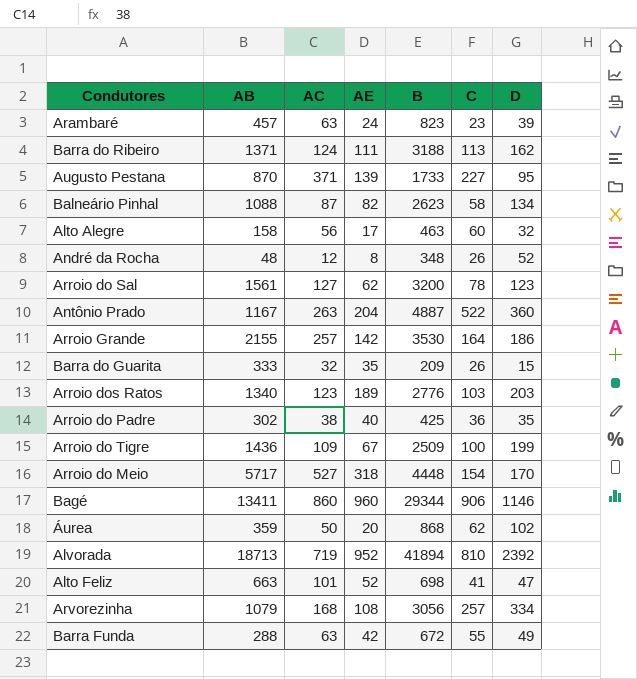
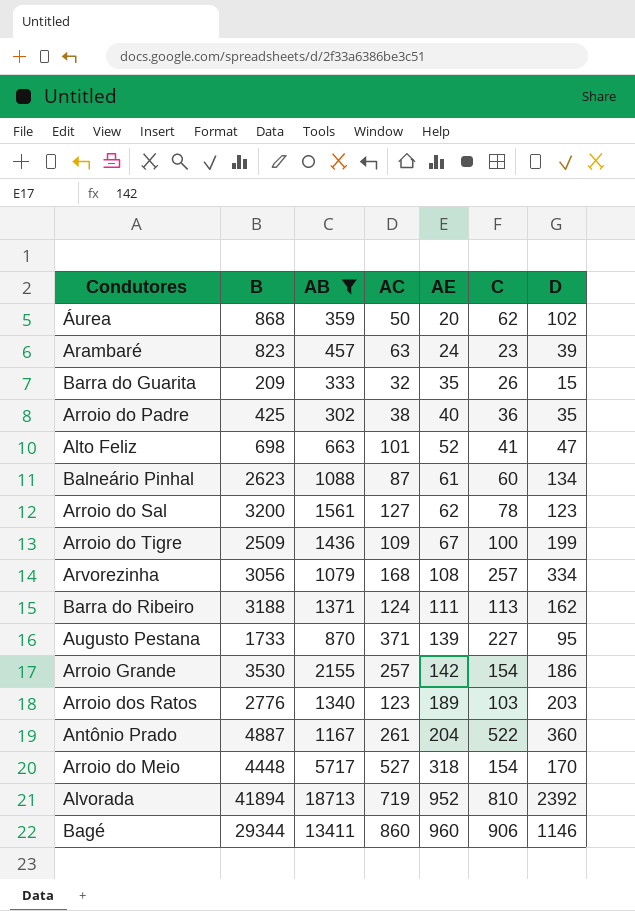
filter: none -> AB >= 302
row order: none -> AE ascending
column B | position: 5 -> 2
Balneário Pinhal | AE: 82 -> 61
Balneário Pinhal | C: 58 -> 60
Arroio Grande | C: 164 -> 154
Antônio Prado | AC: 263 -> 261

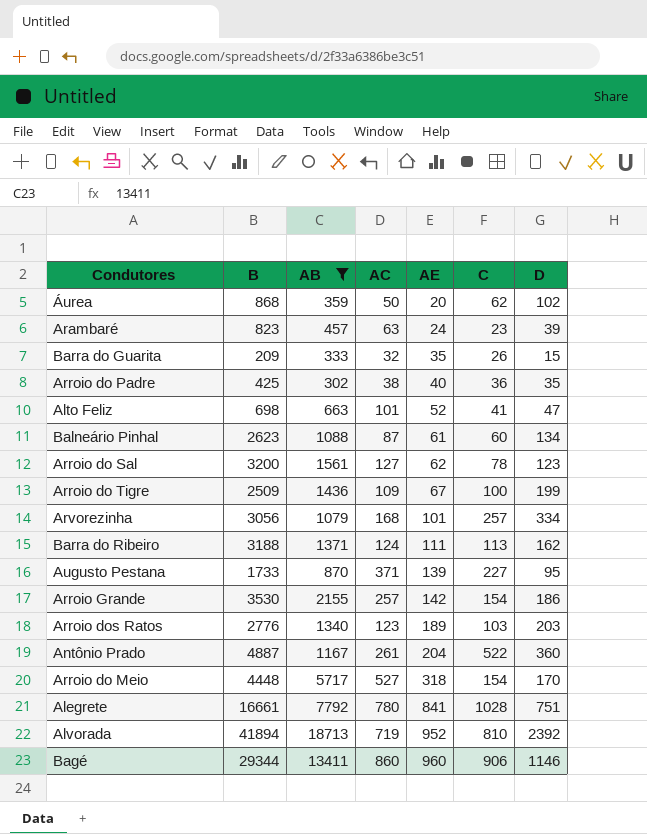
Arvorezinha | AE: 108 -> 101
row Alegrete: none -> 16661 | 7792 | 780 | 841 | 1028 | 751

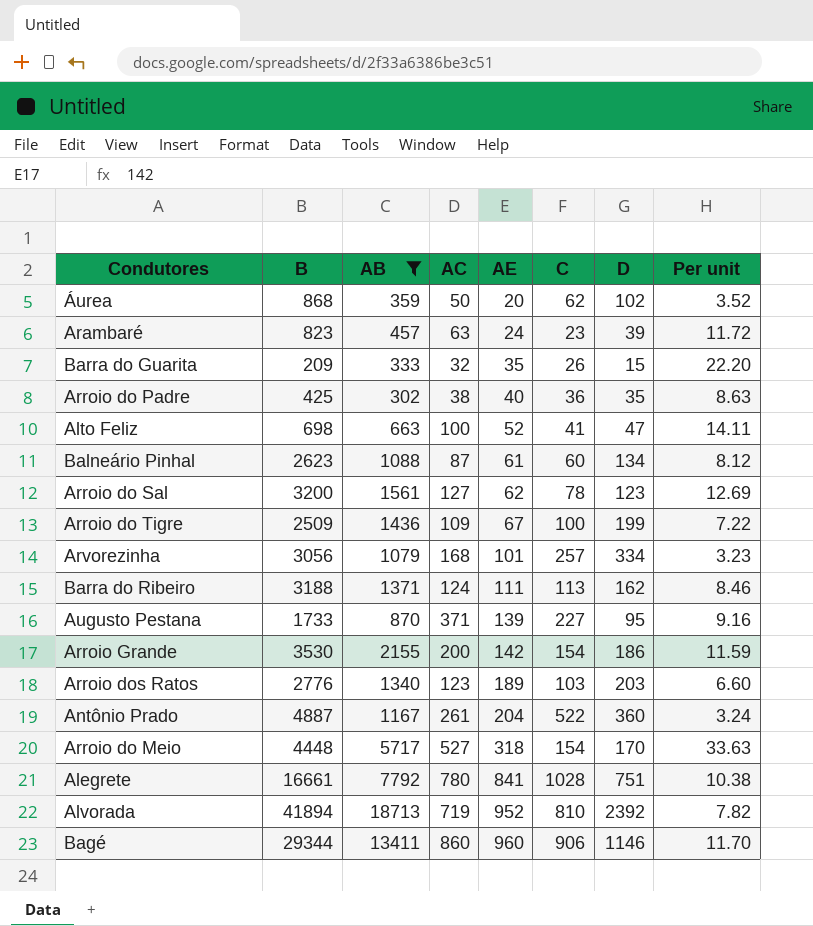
column Per unit | formula: none -> [AB] / [D]
Alto Feliz | AC: 101 -> 100
Arroio Grande | AC: 257 -> 200

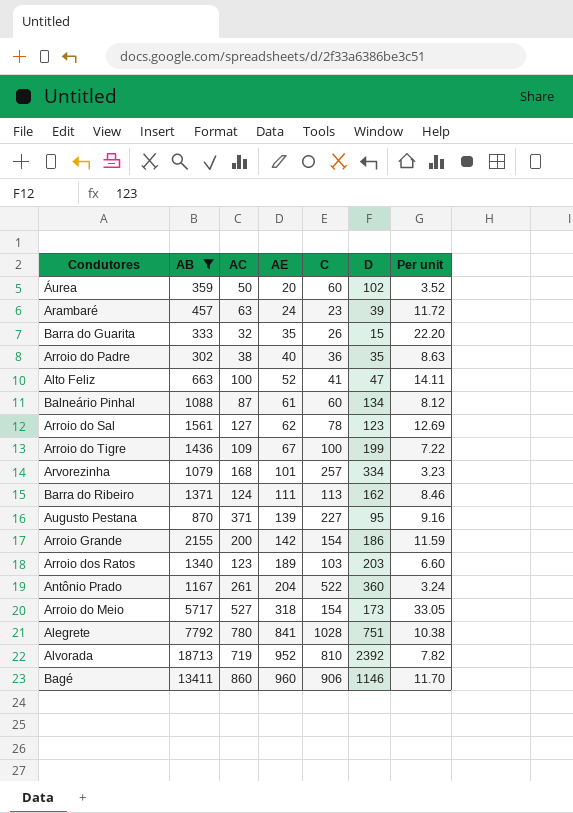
column B | position: 2 -> none
Áurea | C: 62 -> 60
Arroio do Meio | D: 170 -> 173
Arroio do Meio | Per unit: 33.63 -> 33.05

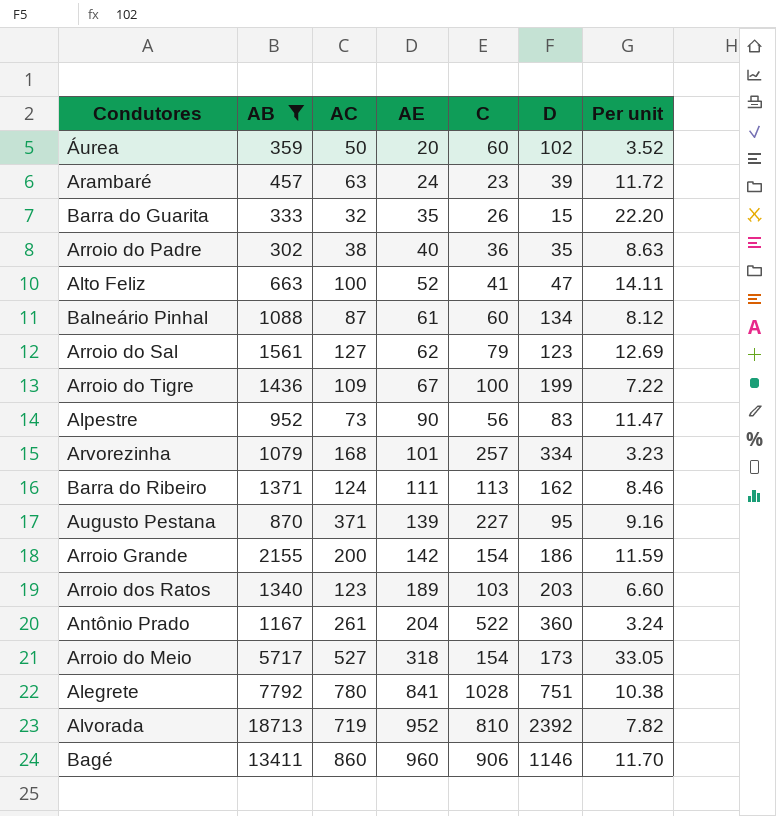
Arroio do Sal | C: 78 -> 79
row Alpestre: none -> 952 | 73 | 90 | 56 | 83 | 11.47

